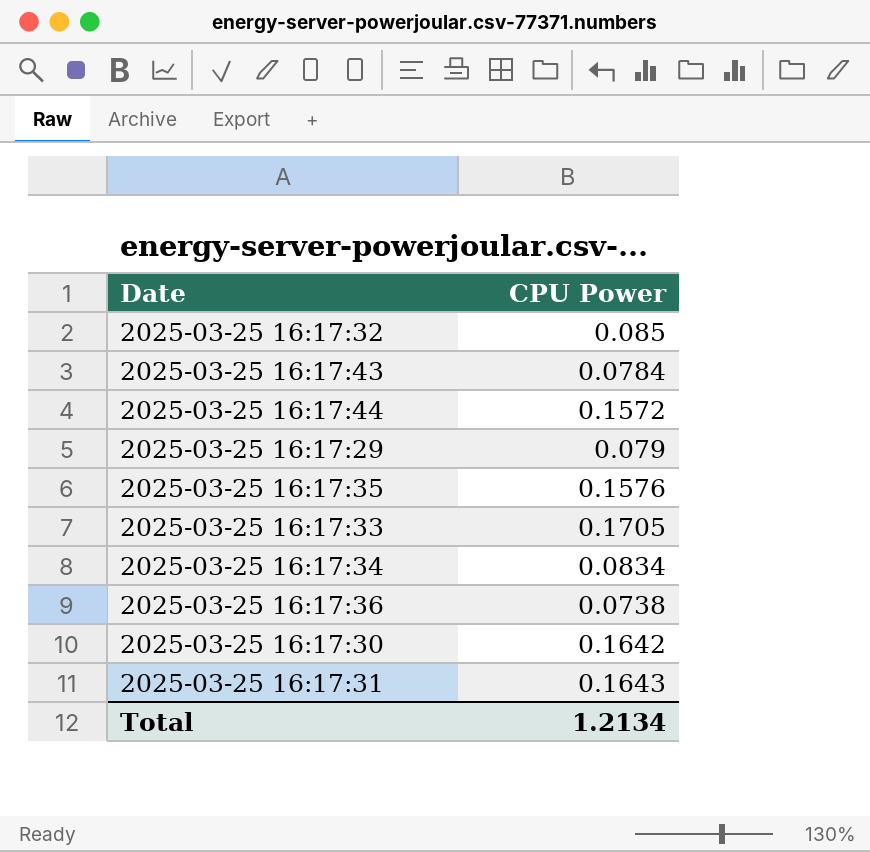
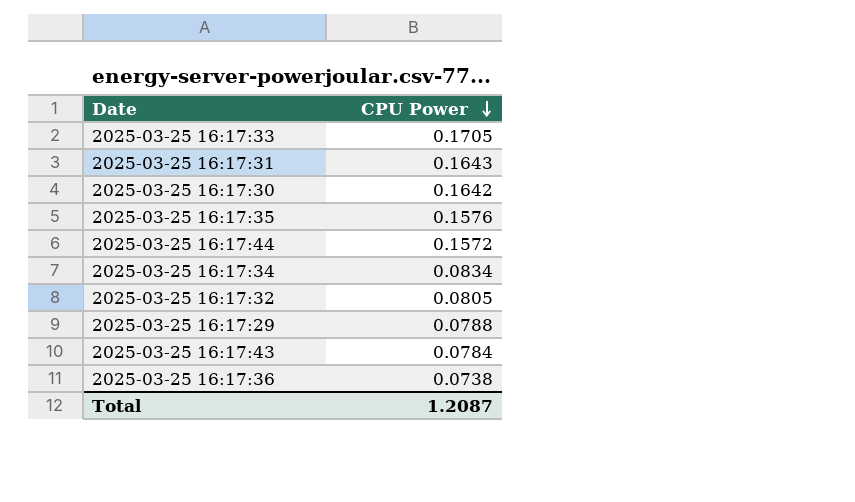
row order: none -> CPU Power descending
2025-03-25 16:17:32 | CPU Power: 0.085 -> 0.0805
2025-03-25 16:17:29 | CPU Power: 0.079 -> 0.0788
Total | CPU Power: 1.2134 -> 1.2087

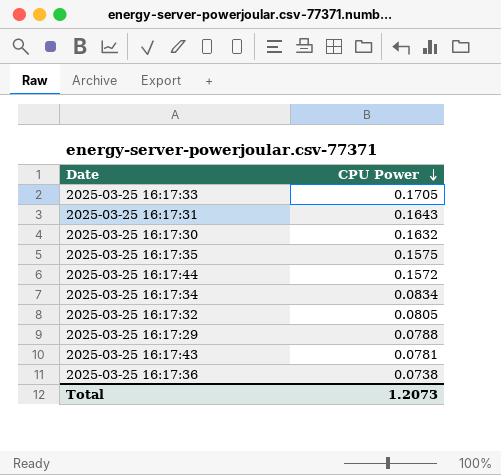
2025-03-25 16:17:30 | CPU Power: 0.1642 -> 0.1632
2025-03-25 16:17:35 | CPU Power: 0.1576 -> 0.1575
2025-03-25 16:17:43 | CPU Power: 0.0784 -> 0.0781
Total | CPU Power: 1.2087 -> 1.2073

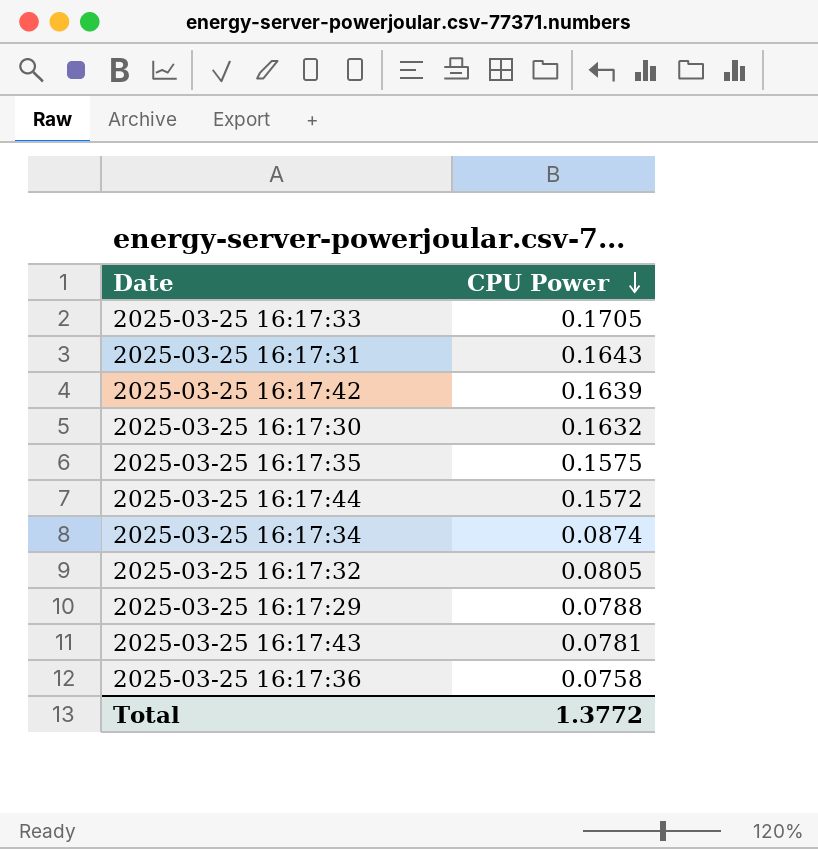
row 2025-03-25 16:17:42: none -> 0.1639
2025-03-25 16:17:34 | CPU Power: 0.0834 -> 0.0874
2025-03-25 16:17:36 | CPU Power: 0.0738 -> 0.0758
Total | CPU Power: 1.2073 -> 1.3772

